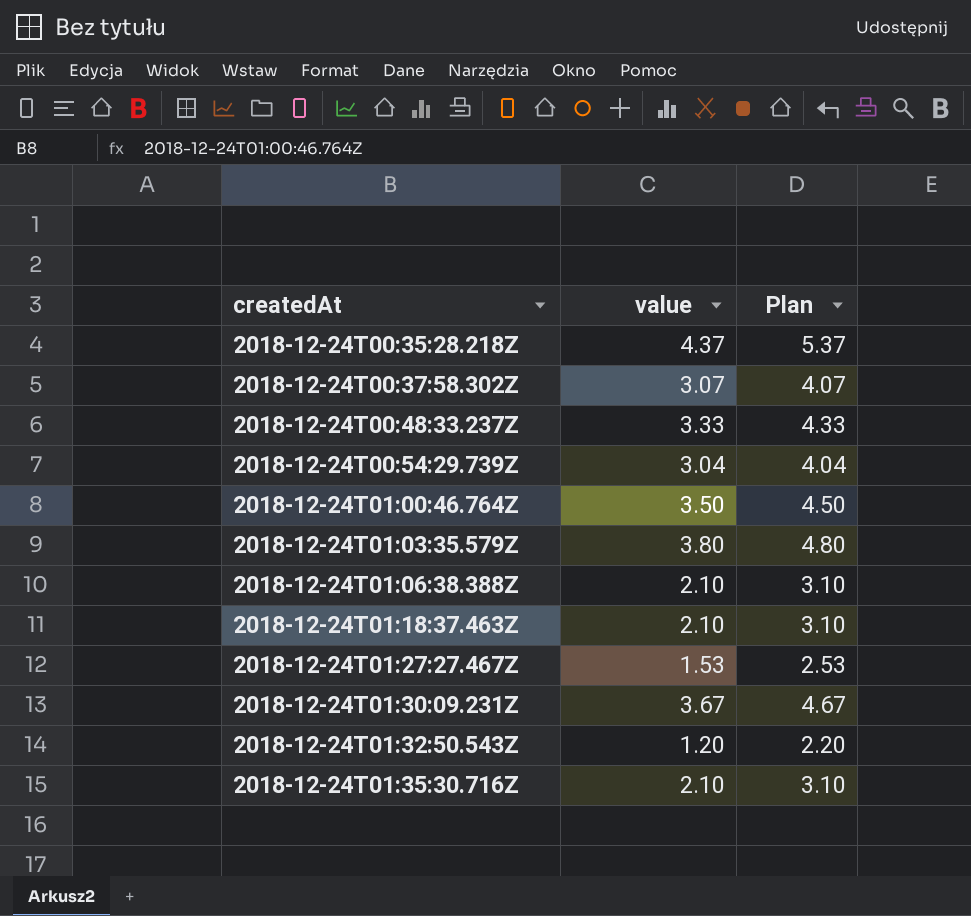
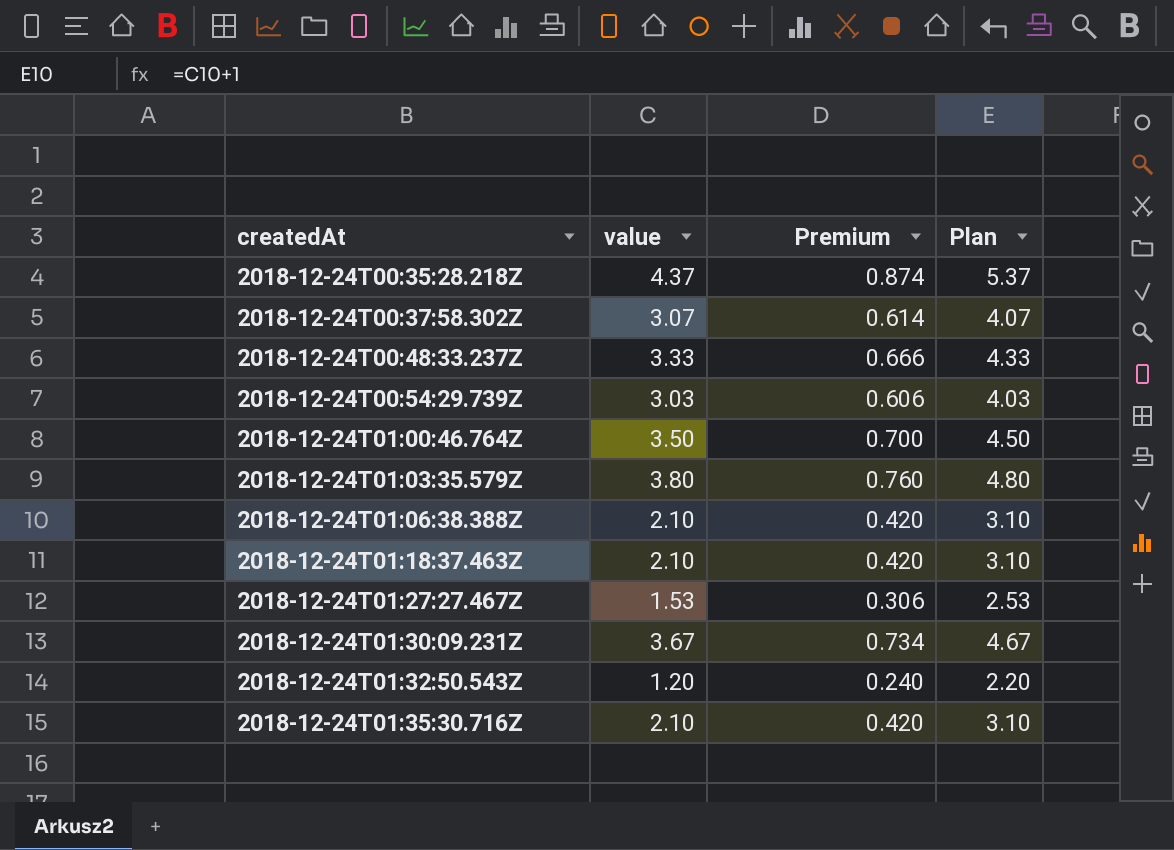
column Premium | formula: none -> [value] * 0.2
2018-12-24T00:54:29.739Z | value: 3.04 -> 3.03
2018-12-24T00:54:29.739Z | Plan: 4.04 -> 4.03

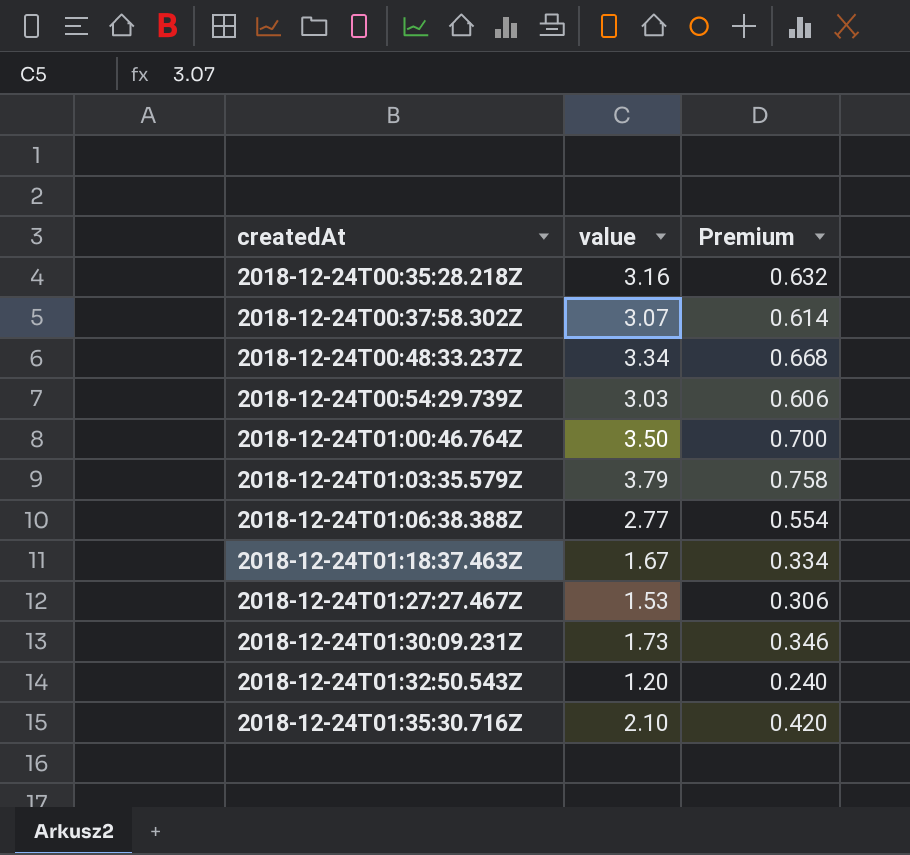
column Plan | formula: [value] + 1 -> none
2018-12-24T00:35:28.218Z | value: 4.37 -> 3.16
2018-12-24T00:35:28.218Z | Premium: 0.874 -> 0.632
2018-12-24T00:48:33.237Z | value: 3.33 -> 3.34
2018-12-24T00:48:33.237Z | Premium: 0.666 -> 0.668
2018-12-24T01:03:35.579Z | value: 3.80 -> 3.79
2018-12-24T01:03:35.579Z | Premium: 0.760 -> 0.758
2018-12-24T01:06:38.388Z | value: 2.10 -> 2.77
2018-12-24T01:06:38.388Z | Premium: 0.420 -> 0.554
2018-12-24T01:18:37.463Z | value: 2.10 -> 1.67
2018-12-24T01:18:37.463Z | Premium: 0.420 -> 0.334
2018-12-24T01:30:09.231Z | value: 3.67 -> 1.73
2018-12-24T01:30:09.231Z | Premium: 0.734 -> 0.346

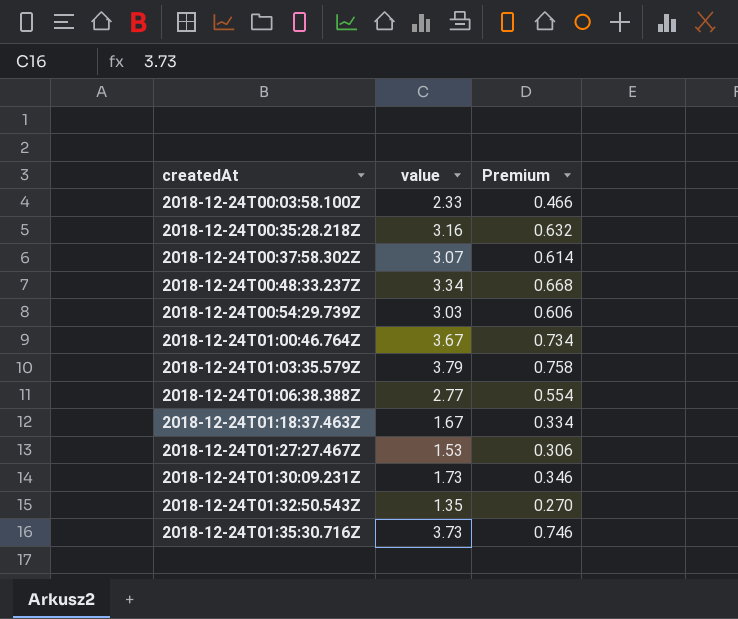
row 2018-12-24T00:03:58.100Z: none -> 2.33 | 0.466
2018-12-24T01:00:46.764Z | value: 3.50 -> 3.67
2018-12-24T01:00:46.764Z | Premium: 0.700 -> 0.734
2018-12-24T01:32:50.543Z | value: 1.20 -> 1.35
2018-12-24T01:32:50.543Z | Premium: 0.240 -> 0.270
2018-12-24T01:35:30.716Z | value: 2.10 -> 3.73
2018-12-24T01:35:30.716Z | Premium: 0.420 -> 0.746

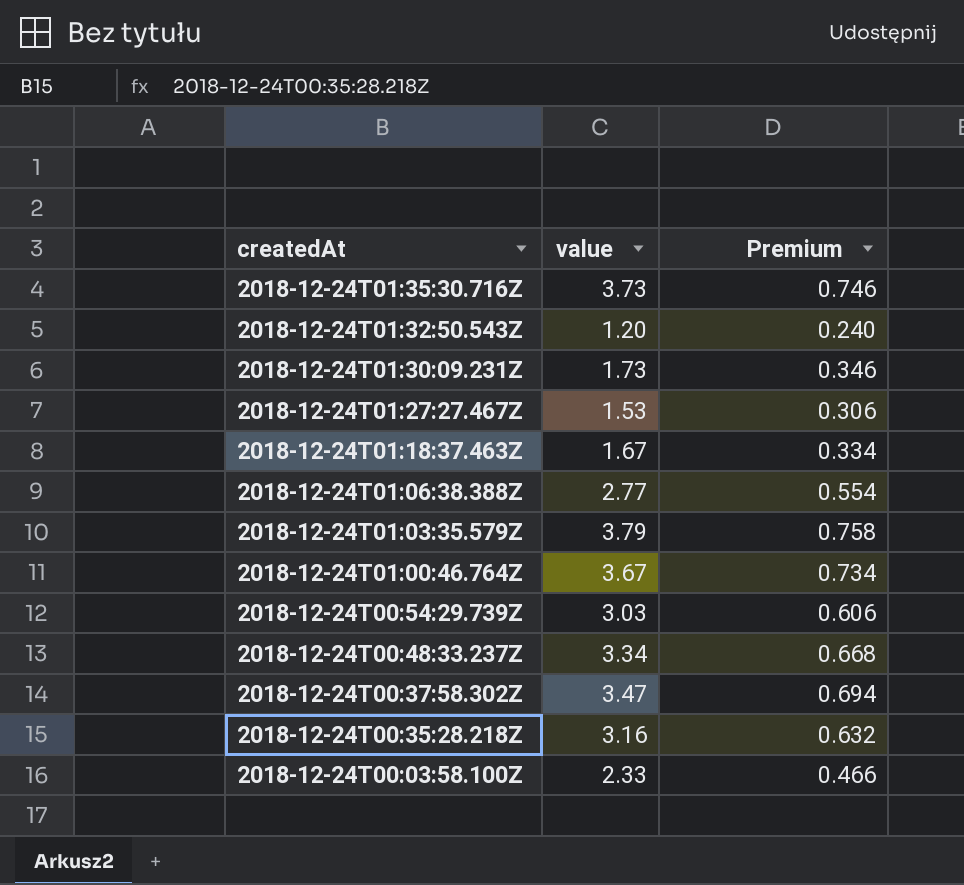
row order: createdAt ascending -> createdAt descending
2018-12-24T01:32:50.543Z | value: 1.35 -> 1.20
2018-12-24T01:32:50.543Z | Premium: 0.270 -> 0.240
2018-12-24T00:37:58.302Z | value: 3.07 -> 3.47
2018-12-24T00:37:58.302Z | Premium: 0.614 -> 0.694

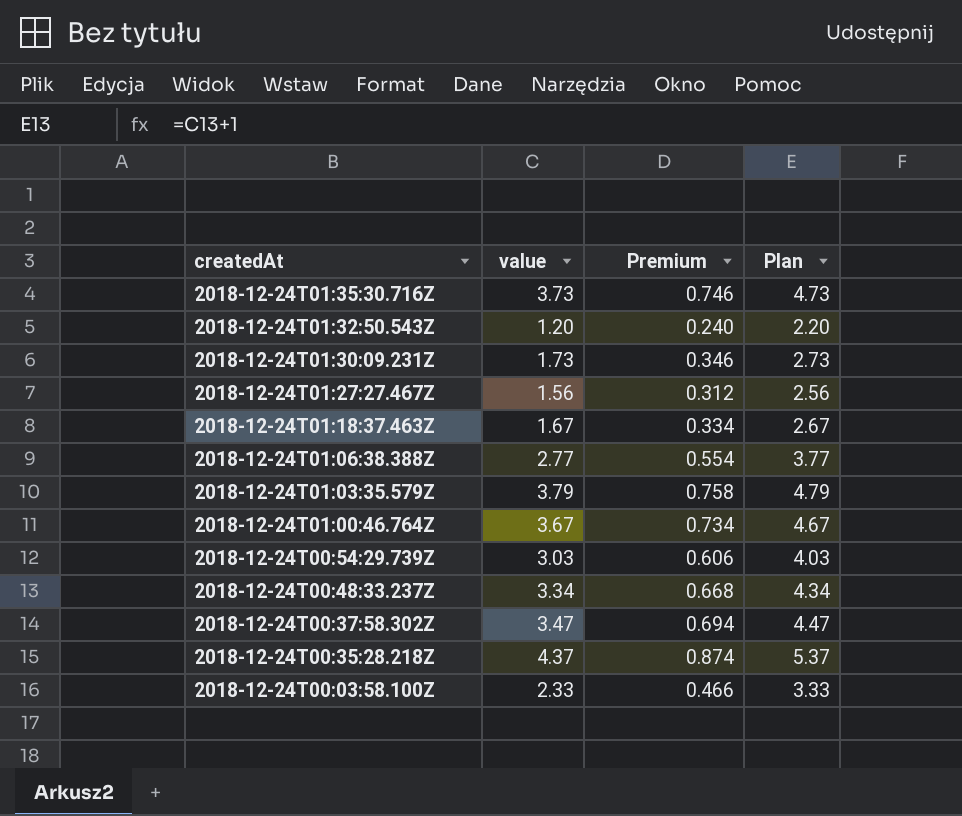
column Plan | formula: none -> [value] + 1
2018-12-24T01:27:27.467Z | value: 1.53 -> 1.56
2018-12-24T01:27:27.467Z | Premium: 0.306 -> 0.312
2018-12-24T00:35:28.218Z | value: 3.16 -> 4.37
2018-12-24T00:35:28.218Z | Premium: 0.632 -> 0.874

